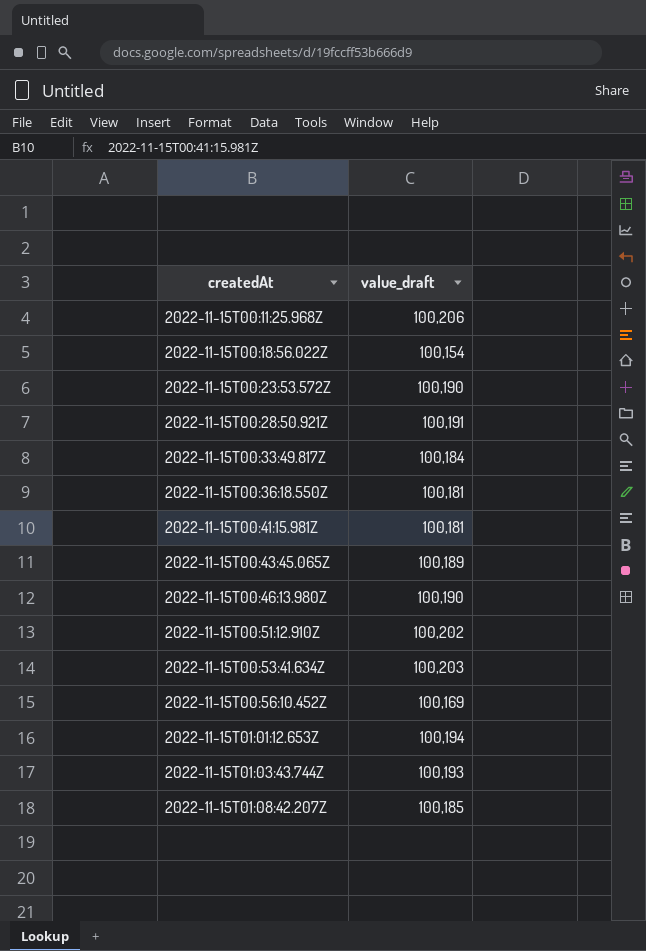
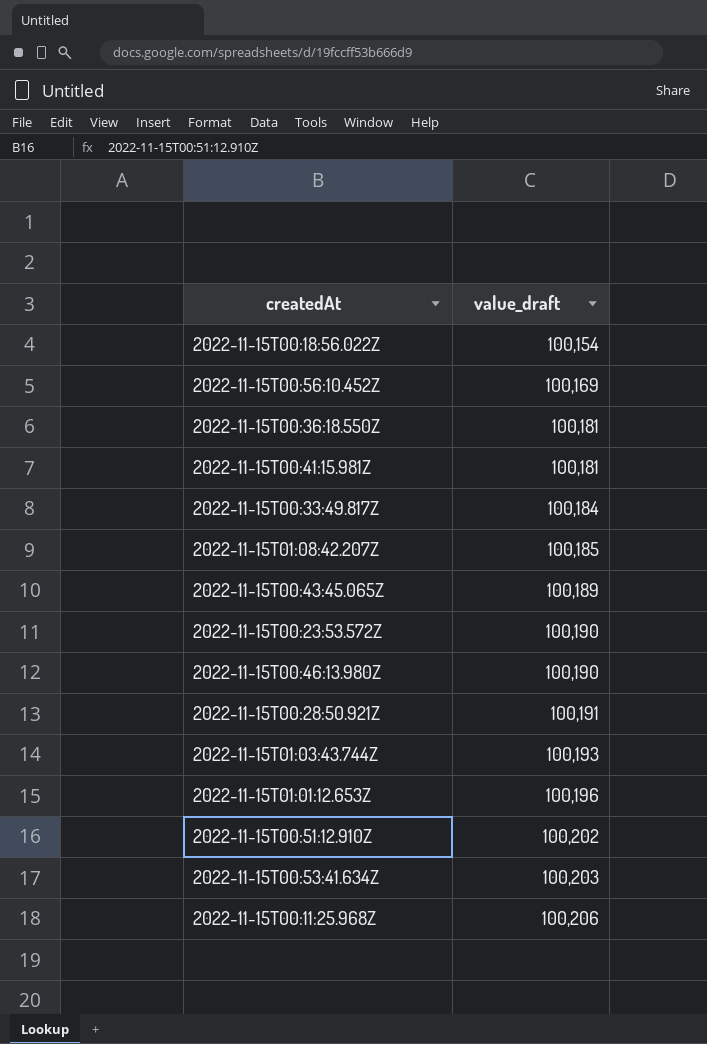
row order: createdAt ascending -> value_draft ascending
2022-11-15T01:01:12.653Z | value_draft: 100,194 -> 100,196

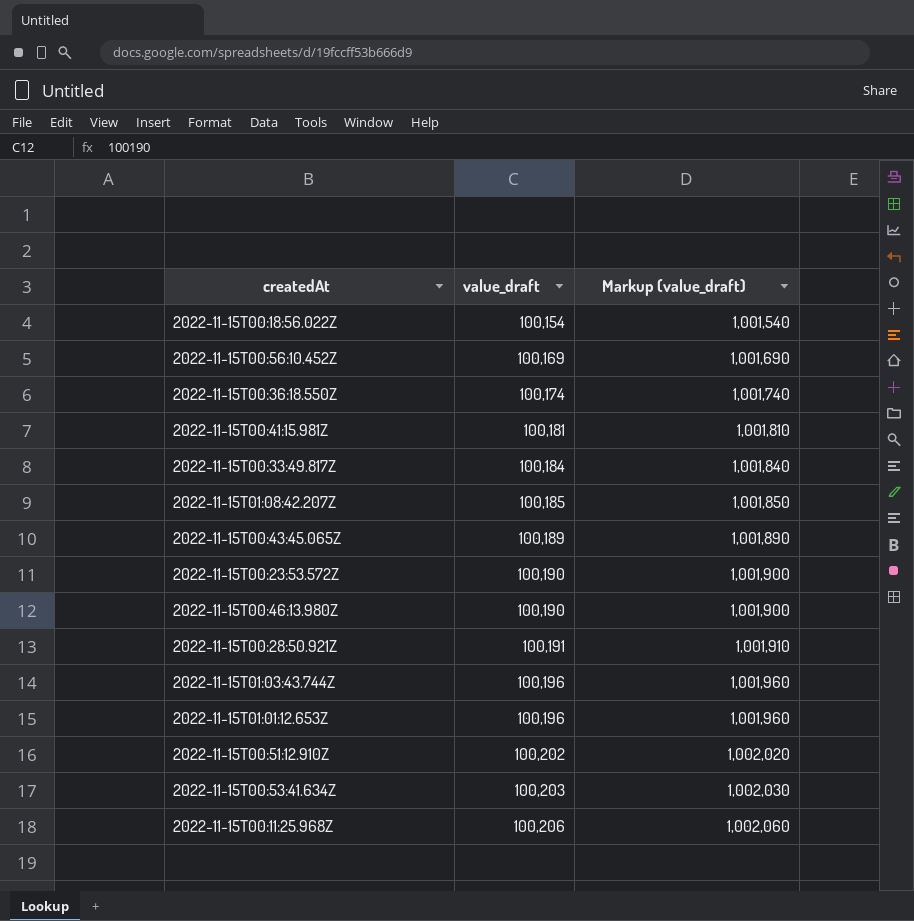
column Markup (value_draft) | formula: none -> [value_draft] * 10
2022-11-15T00:36:18.550Z | value_draft: 100,181 -> 100,174
2022-11-15T01:03:43.744Z | value_draft: 100,193 -> 100,196

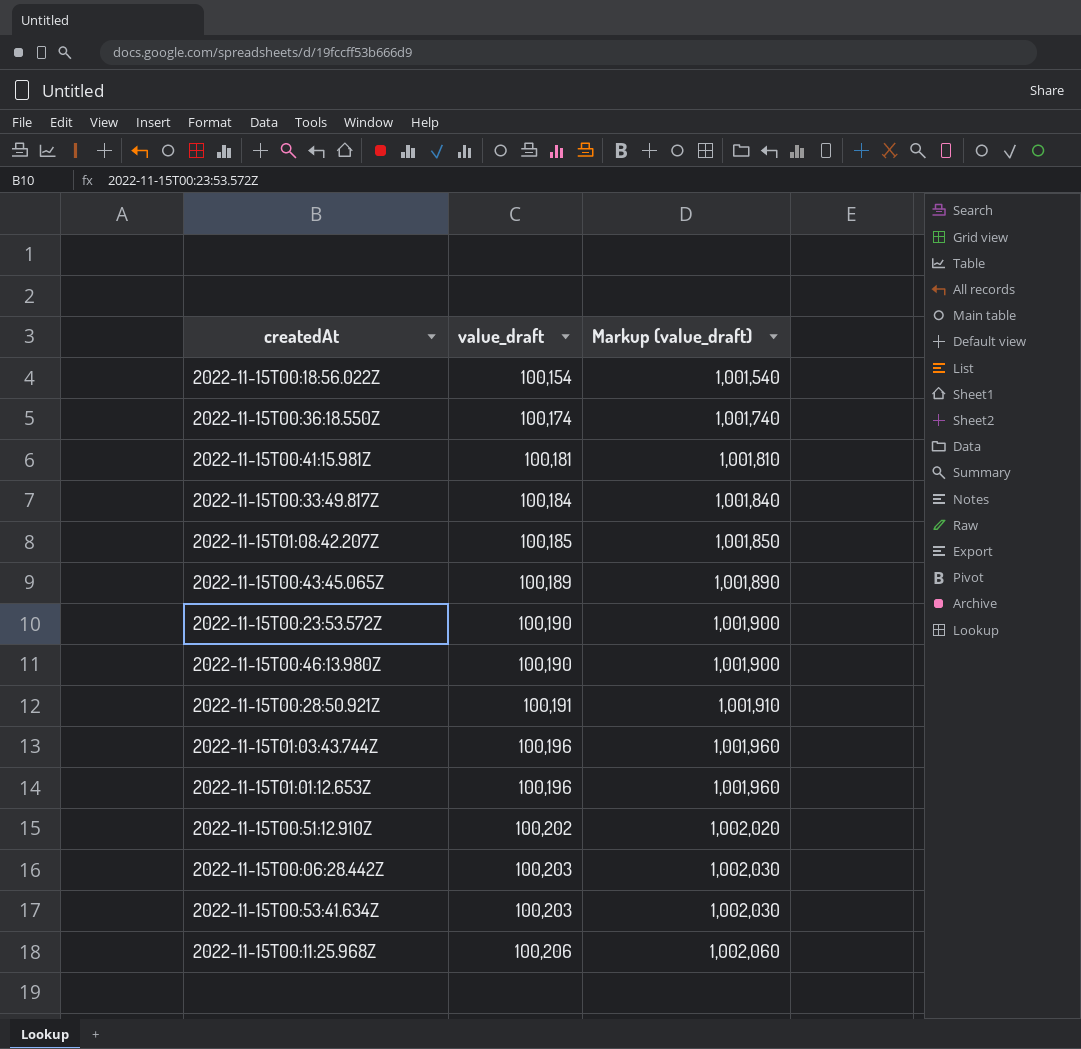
row 2022-11-15T00:56:10.452Z: 100,169 | 1,001,690 -> none
row 2022-11-15T00:06:28.442Z: none -> 100,203 | 1,002,030

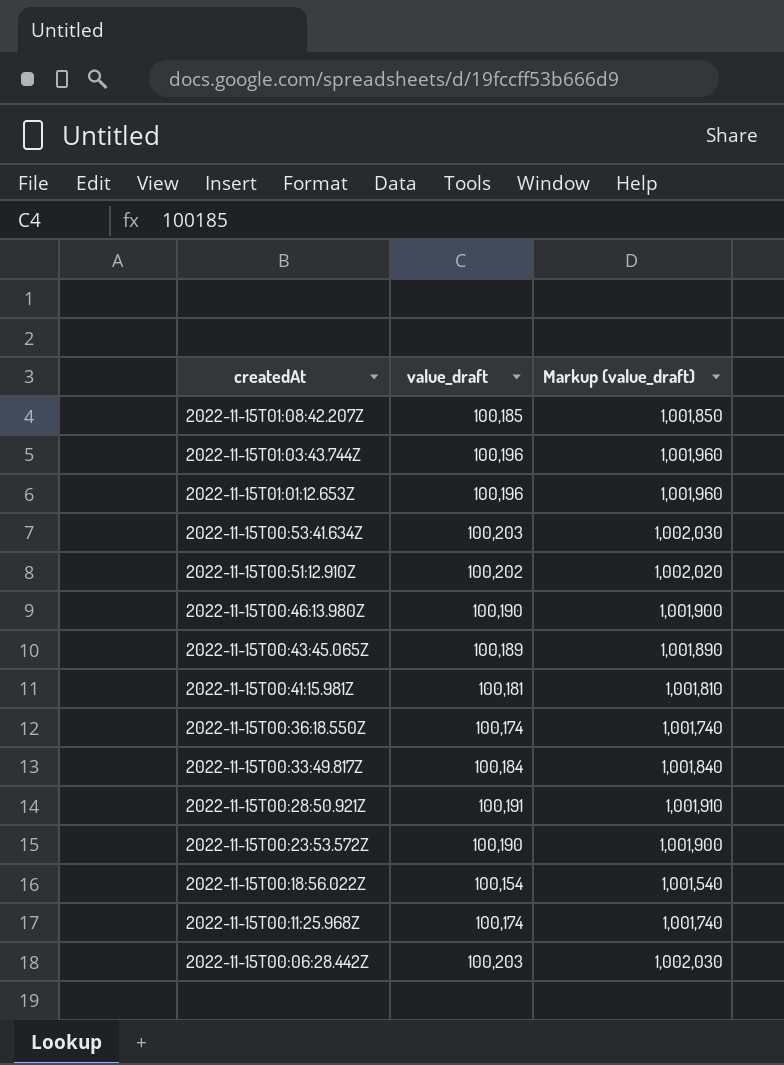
row order: value_draft ascending -> createdAt descending
2022-11-15T00:11:25.968Z | value_draft: 100,206 -> 100,174
2022-11-15T00:11:25.968Z | Markup (value_draft): 1,002,060 -> 1,001,740

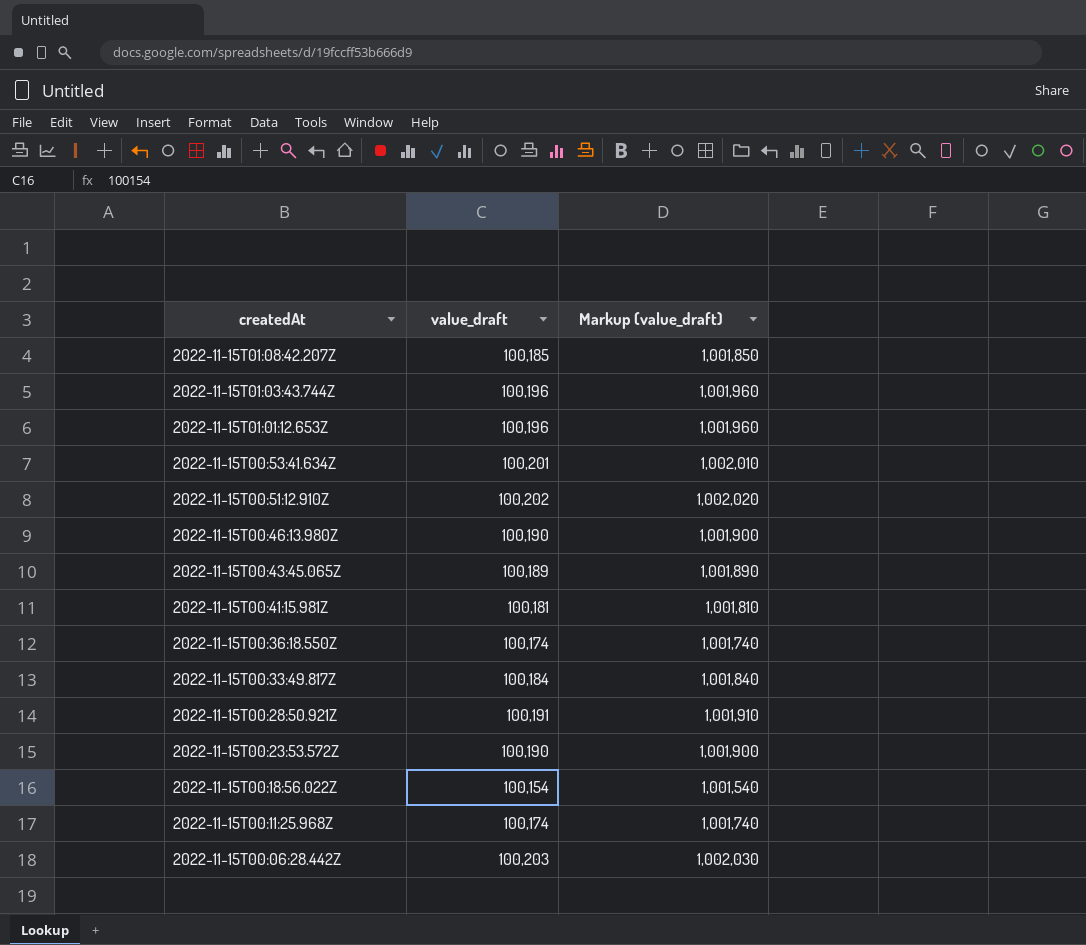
2022-11-15T00:53:41.634Z | value_draft: 100,203 -> 100,201
2022-11-15T00:53:41.634Z | Markup (value_draft): 1,002,030 -> 1,002,010

